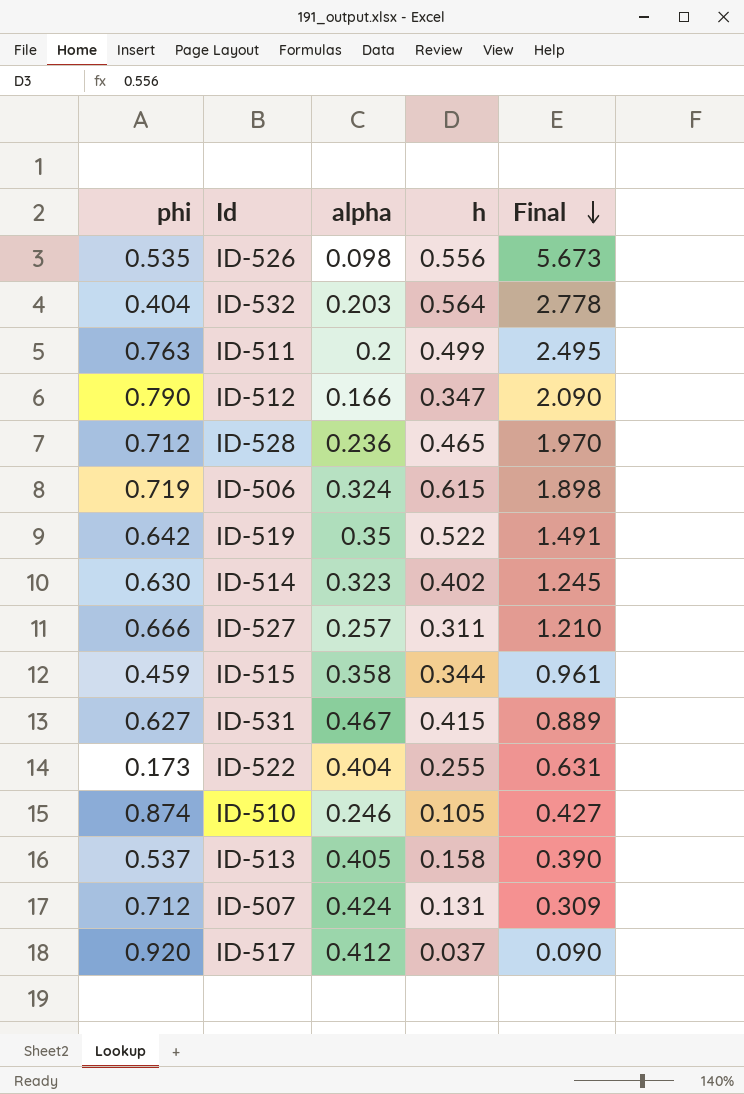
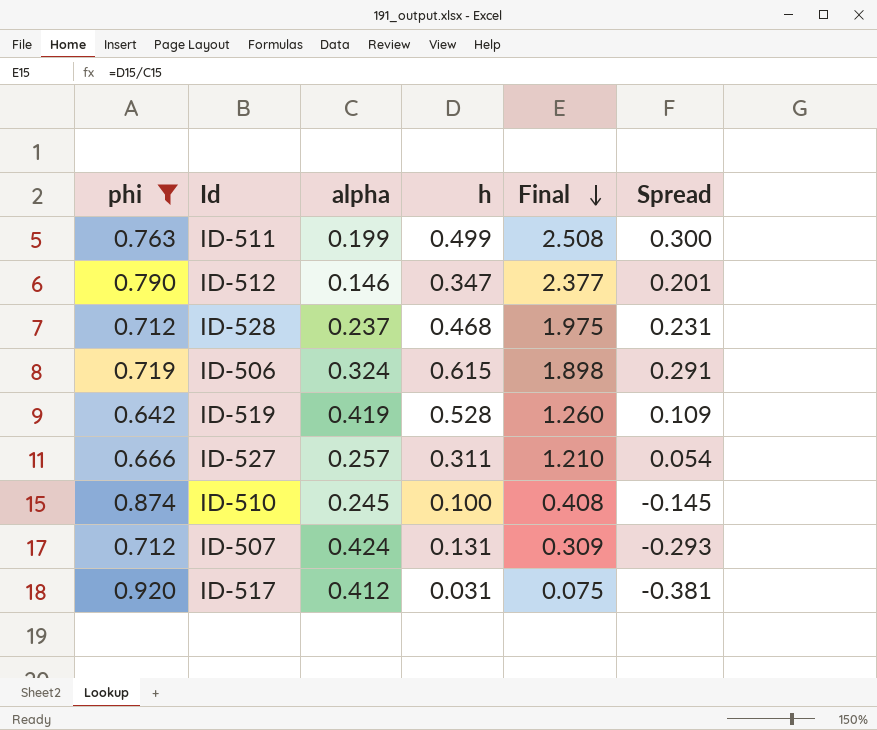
filter: none -> phi >= 0.642
column Spread | formula: none -> [h] - [alpha]
ID-511 | alpha: 0.2 -> 0.199
ID-511 | Final: 2.495 -> 2.508
ID-512 | alpha: 0.166 -> 0.146
ID-512 | Final: 2.090 -> 2.377
ID-528 | alpha: 0.236 -> 0.237
ID-528 | h: 0.465 -> 0.468
ID-528 | Final: 1.970 -> 1.975
ID-519 | alpha: 0.35 -> 0.419
ID-519 | h: 0.522 -> 0.528
ID-519 | Final: 1.491 -> 1.260
ID-510 | alpha: 0.246 -> 0.245
ID-510 | h: 0.105 -> 0.100
ID-510 | Final: 0.427 -> 0.408
ID-517 | h: 0.037 -> 0.031
ID-517 | Final: 0.090 -> 0.075

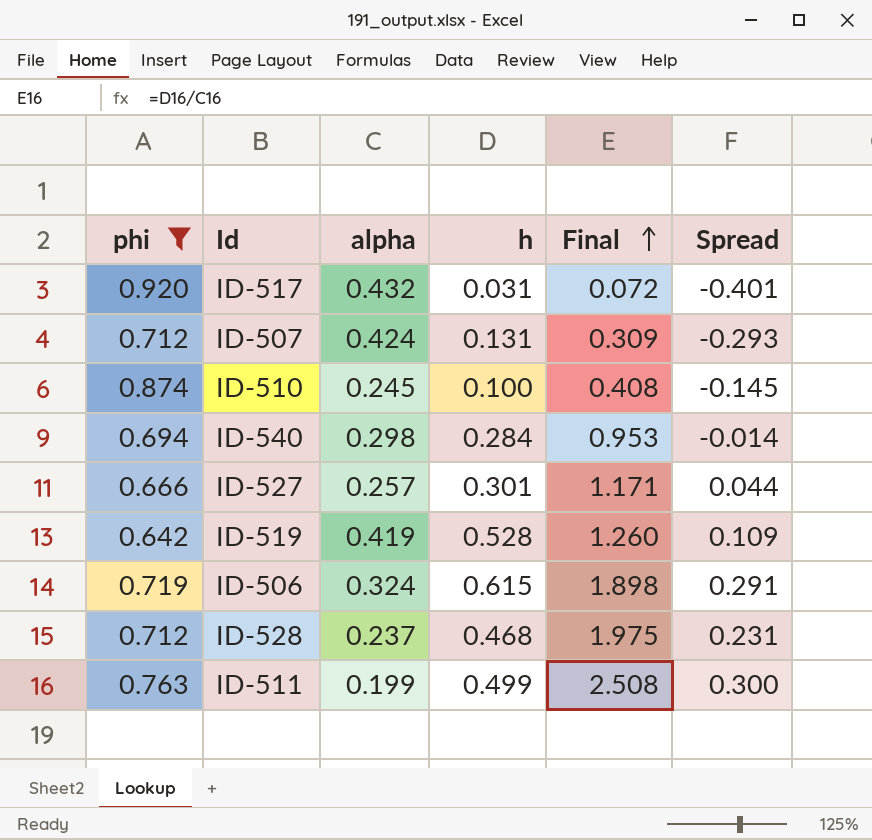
row order: Final descending -> Final ascending
row ID-512: 0.790 | 0.146 | 0.347 | 2.377 | 0.201 -> none
ID-517 | alpha: 0.412 -> 0.432
ID-517 | Final: 0.075 -> 0.072
ID-517 | Spread: -0.381 -> -0.401
row ID-540: none -> 0.694 | 0.298 | 0.284 | 0.953 | -0.014
ID-527 | h: 0.311 -> 0.301
ID-527 | Final: 1.210 -> 1.171
ID-527 | Spread: 0.054 -> 0.044

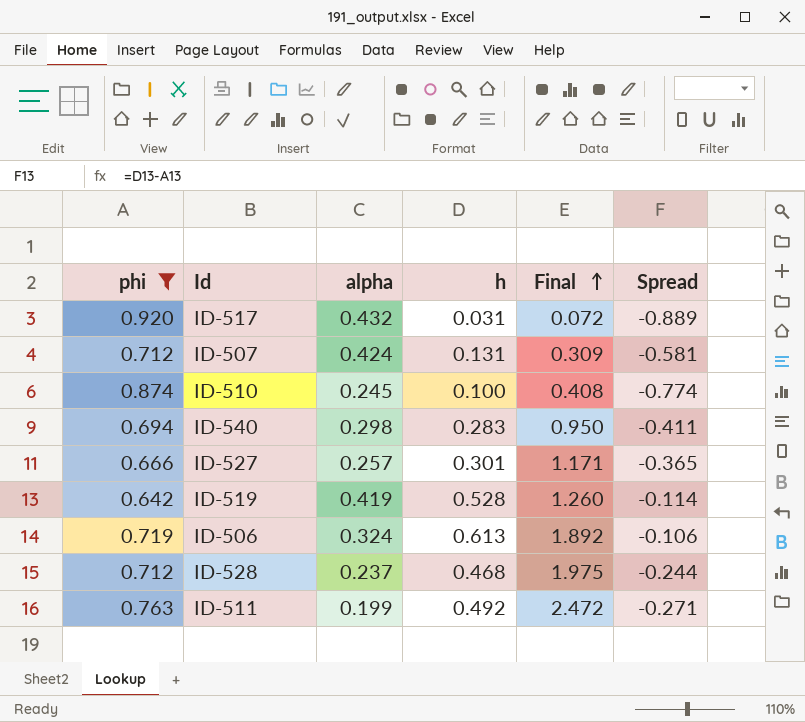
column Spread | formula: [h] - [alpha] -> [h] - [phi]
ID-540 | h: 0.284 -> 0.283
ID-540 | Final: 0.953 -> 0.950
ID-506 | h: 0.615 -> 0.613
ID-506 | Final: 1.898 -> 1.892
ID-511 | h: 0.499 -> 0.492
ID-511 | Final: 2.508 -> 2.472

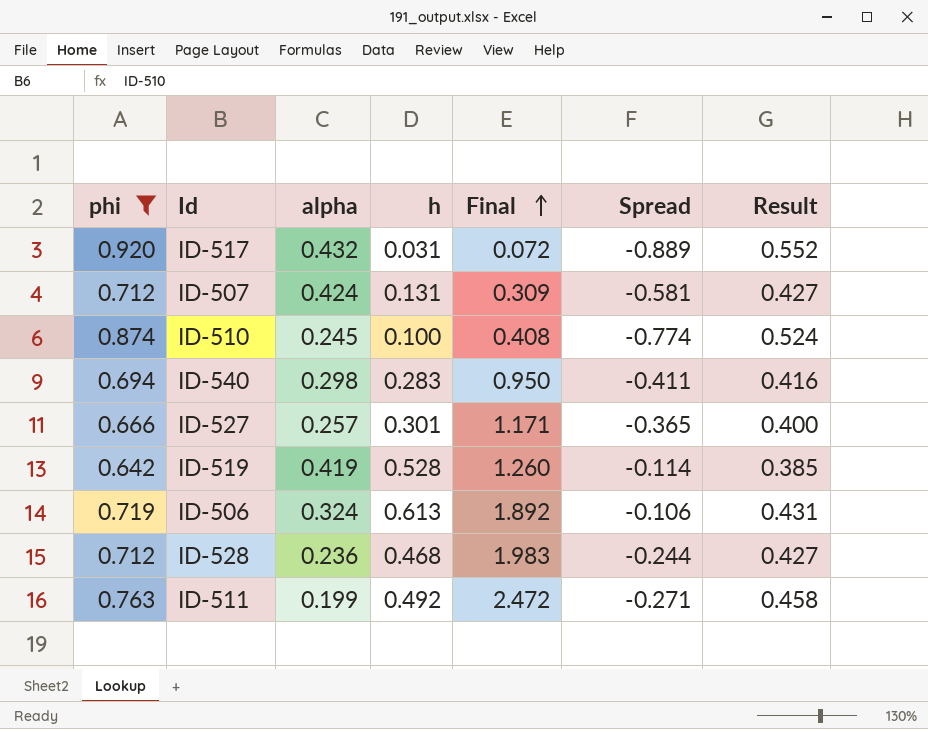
column Result | formula: none -> [phi] * 0.6
ID-528 | alpha: 0.237 -> 0.236
ID-528 | Final: 1.975 -> 1.983

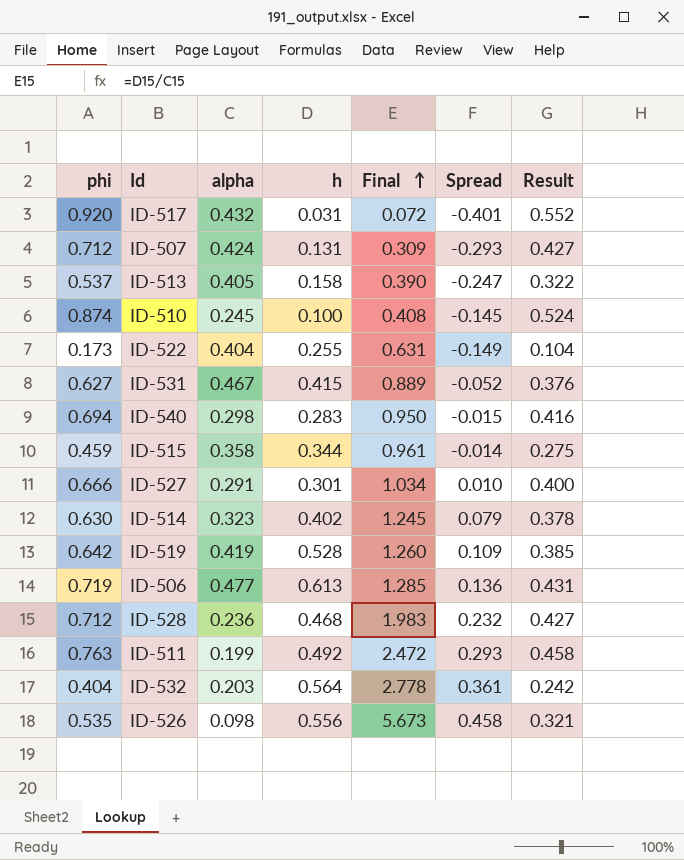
filter: phi >= 0.642 -> none
column Spread | formula: [h] - [phi] -> [h] - [alpha]
ID-527 | alpha: 0.257 -> 0.291
ID-527 | Final: 1.171 -> 1.034
ID-506 | alpha: 0.324 -> 0.477
ID-506 | Final: 1.892 -> 1.285

